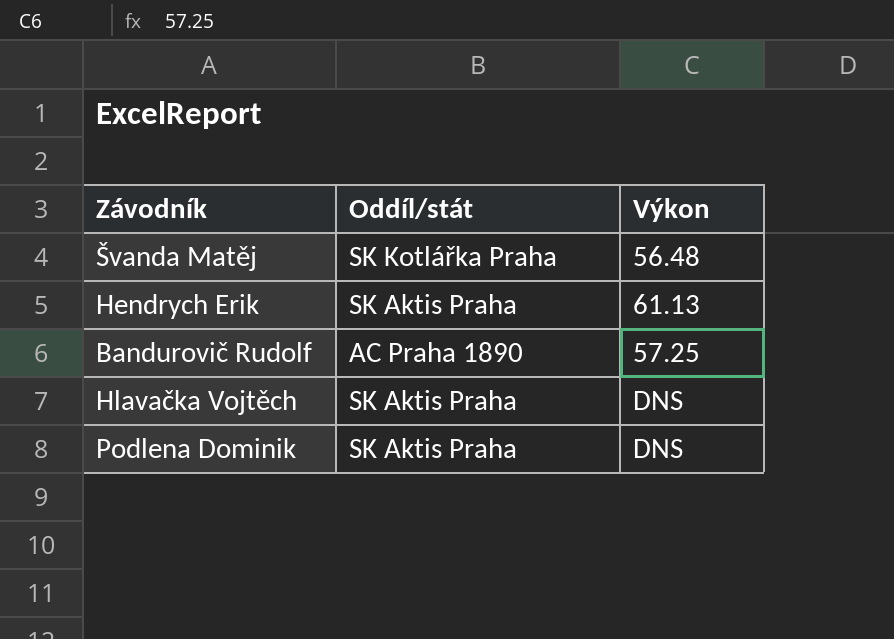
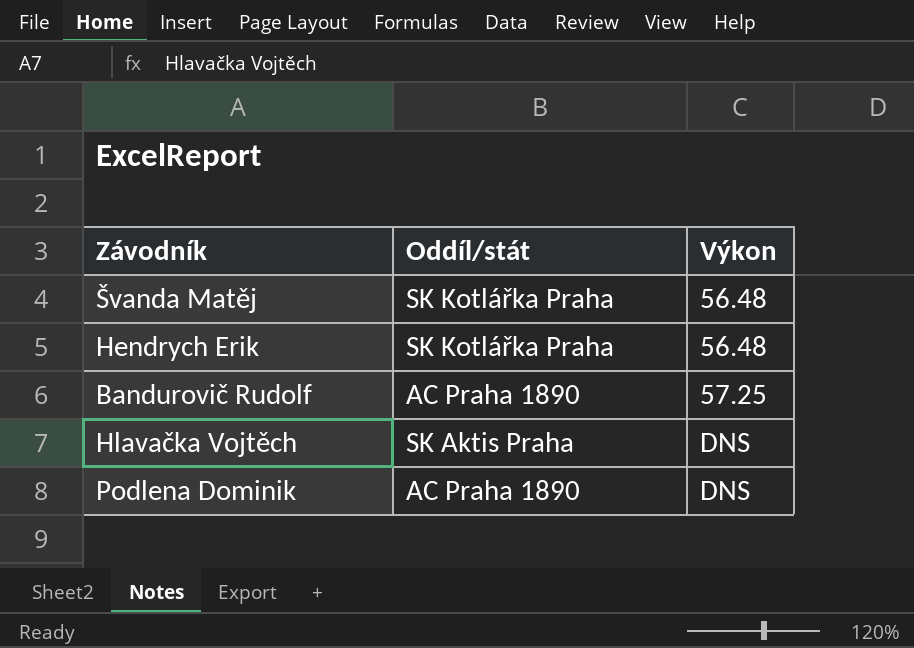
Hendrych Erik | Oddíl/stát: SK Aktis Praha -> SK Kotlářka Praha
Hendrych Erik | Výkon: 61.13 -> 56.48
Podlena Dominik | Oddíl/stát: SK Aktis Praha -> AC Praha 1890

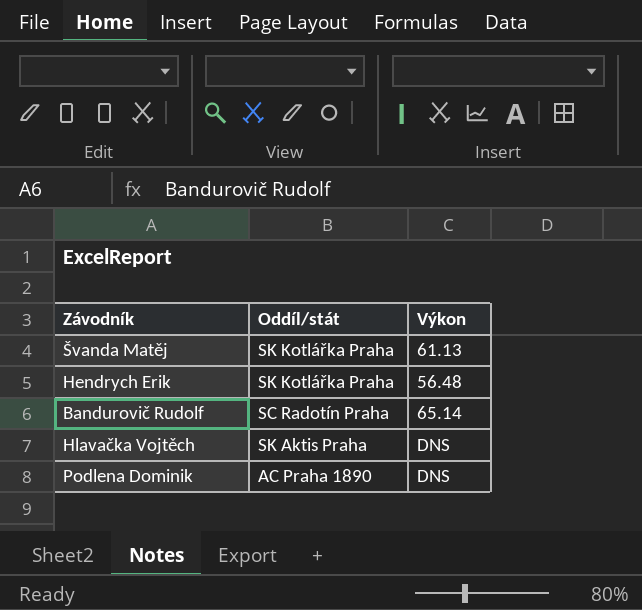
Švanda Matěj | Výkon: 56.48 -> 61.13
Bandurovič Rudolf | Oddíl/stát: AC Praha 1890 -> SC Radotín Praha
Bandurovič Rudolf | Výkon: 57.25 -> 65.14

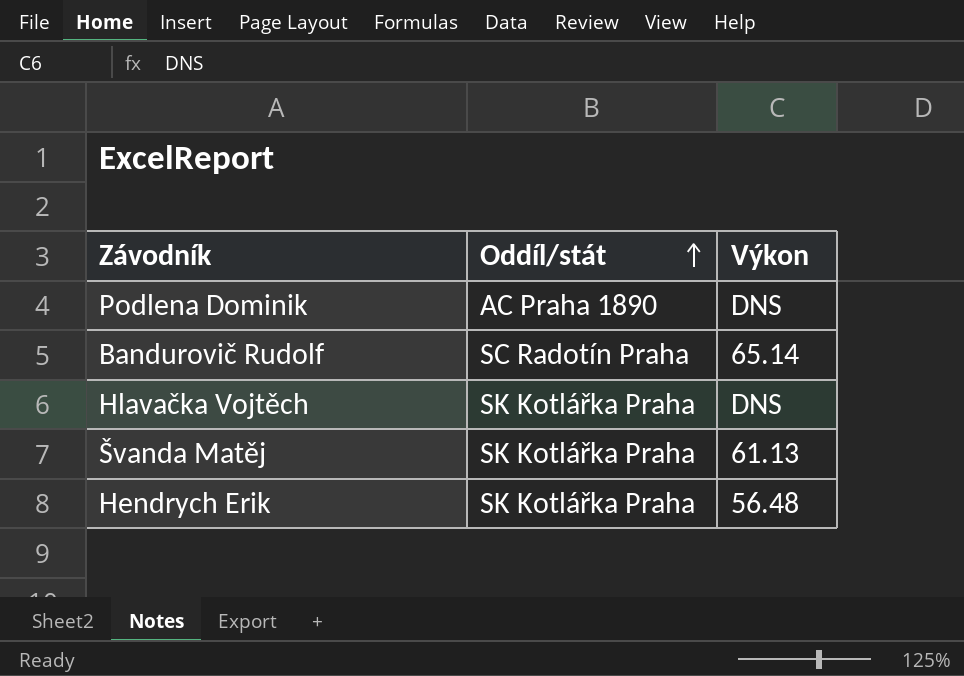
row order: none -> Oddíl/stát ascending
Hlavačka Vojtěch | Oddíl/stát: SK Aktis Praha -> SK Kotlářka Praha

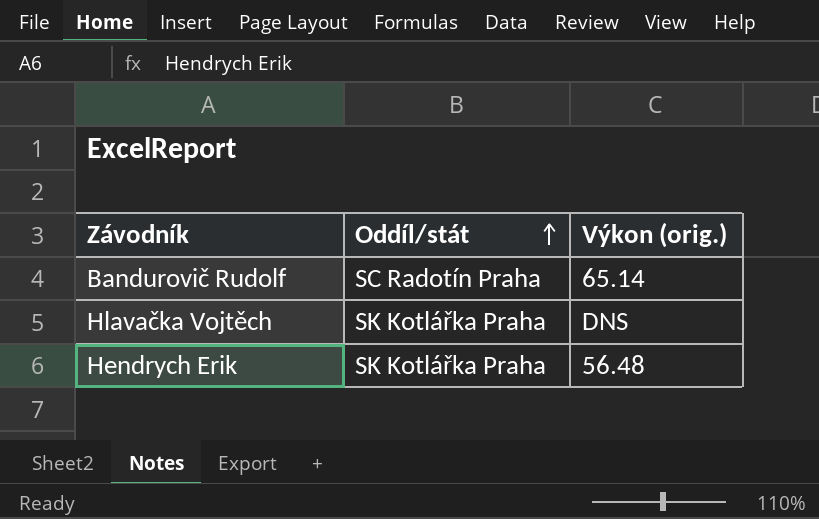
column name: Výkon -> Výkon (orig.)
row Podlena Dominik: AC Praha 1890 | DNS -> none
row Švanda Matěj: SK Kotlářka Praha | 61.13 -> none

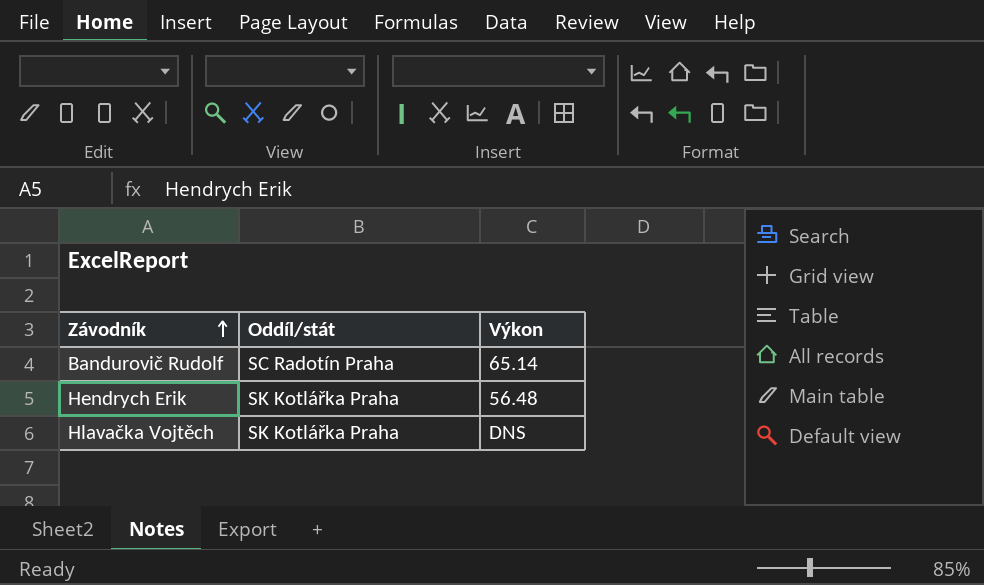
row order: Oddíl/stát ascending -> Závodník ascending
column name: Výkon (orig.) -> Výkon

